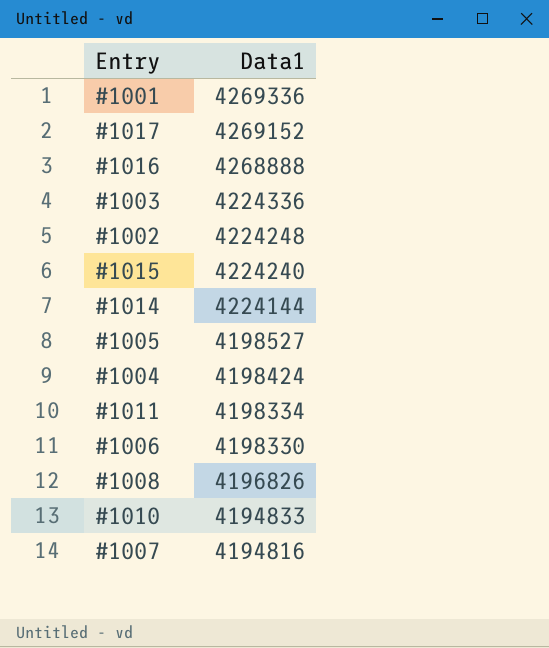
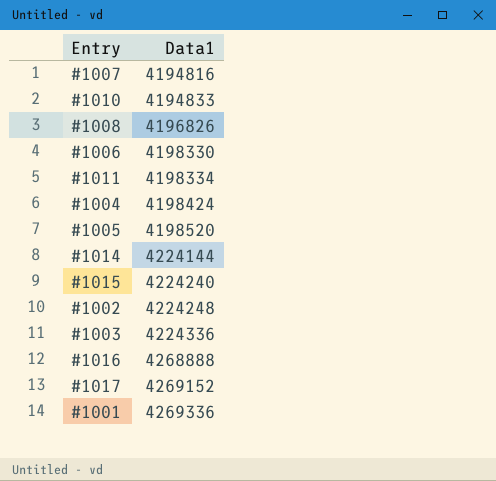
row order: Data1 descending -> Data1 ascending
#1005 | Data1: 4198527 -> 4198520

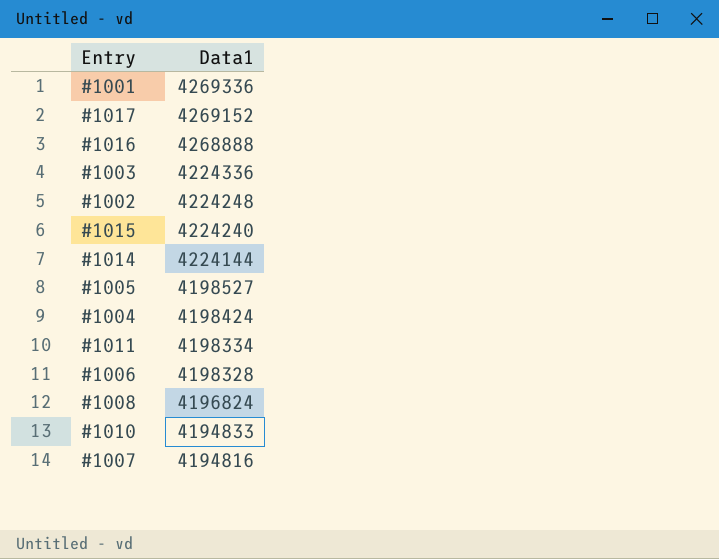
row order: Data1 ascending -> Data1 descending
#1005 | Data1: 4198520 -> 4198527
#1006 | Data1: 4198330 -> 4198328
#1008 | Data1: 4196826 -> 4196824

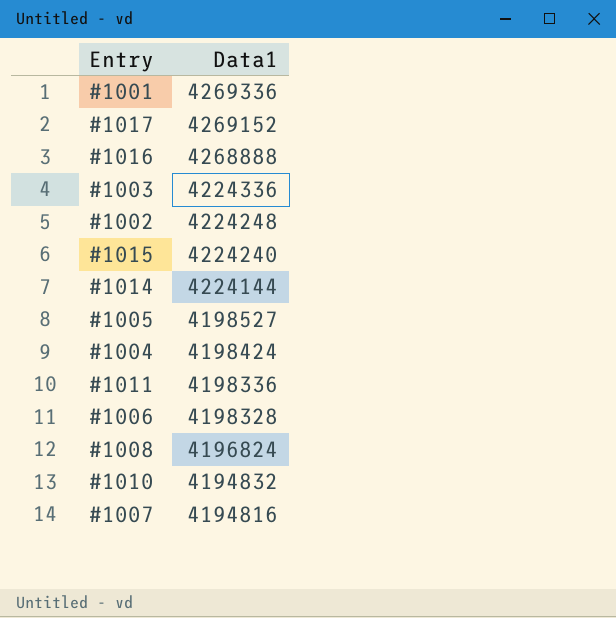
#1011 | Data1: 4198334 -> 4198336
#1010 | Data1: 4194833 -> 4194832

